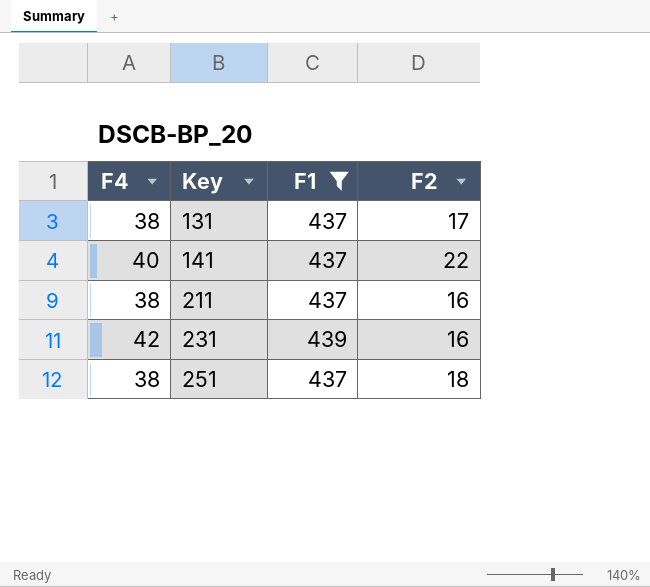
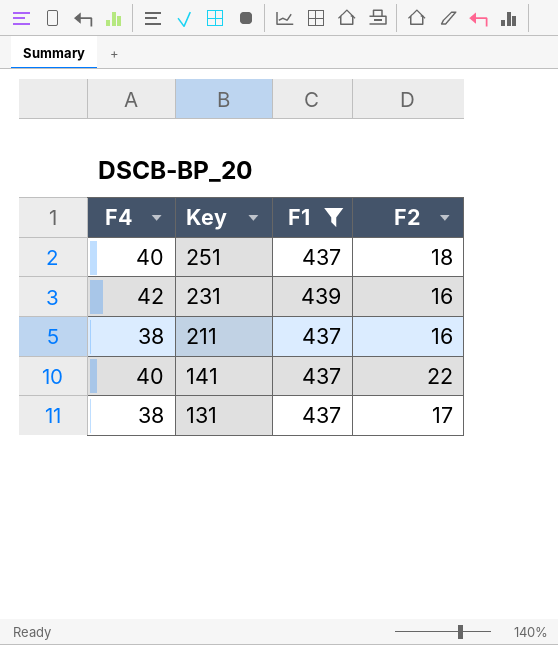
row order: Key ascending -> Key descending
251 | F4: 38 -> 40

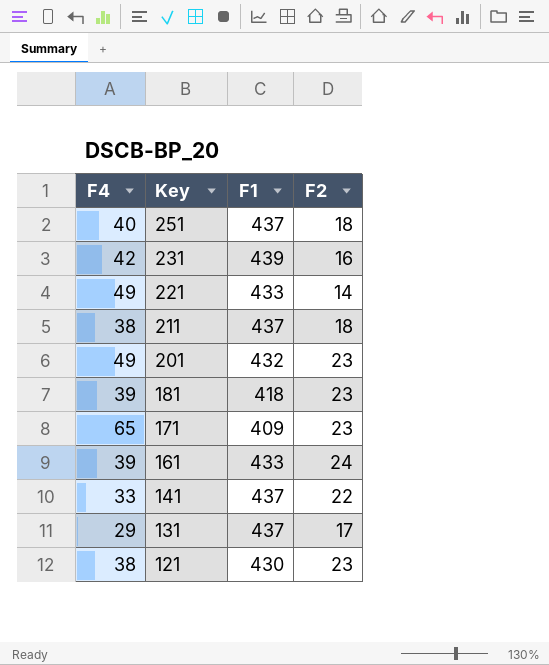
filter: F1 >= 437 -> none
211 | F2: 16 -> 18
141 | F4: 40 -> 33
131 | F4: 38 -> 29

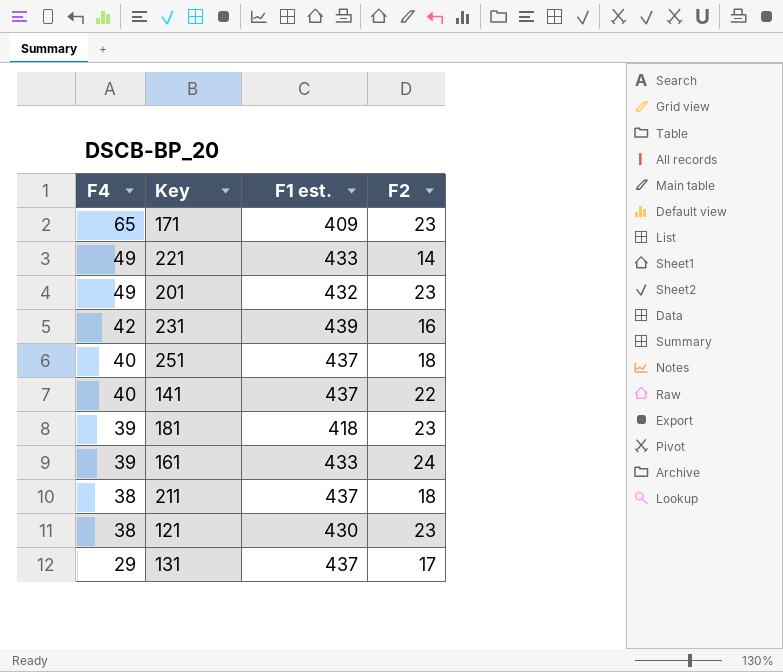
row order: Key descending -> F4 descending
column name: F1 -> F1 est.
141 | F4: 33 -> 40

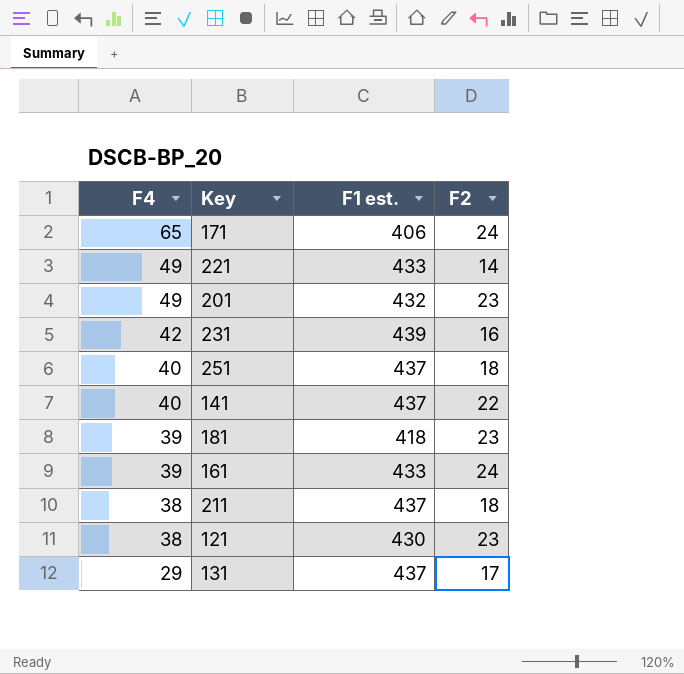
171 | F1 est.: 409 -> 406
171 | F2: 23 -> 24

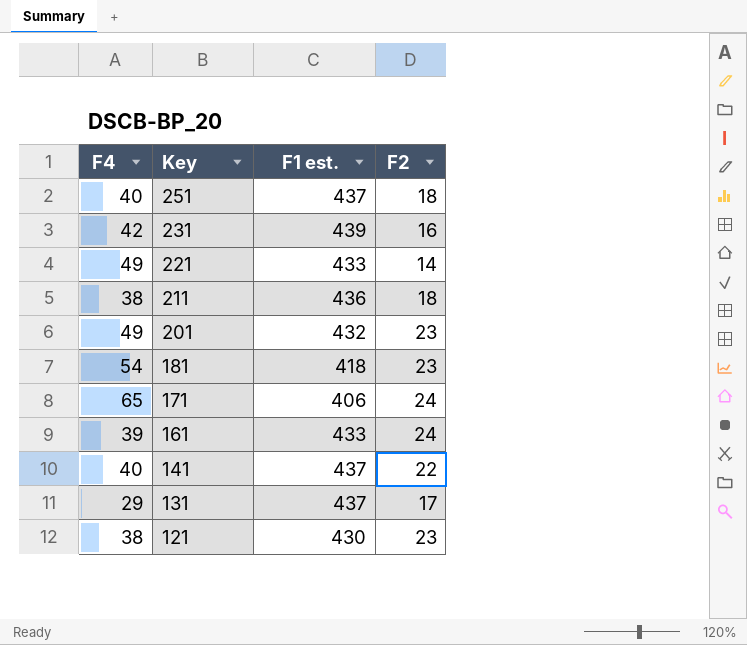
row order: F4 descending -> Key descending
211 | F1 est.: 437 -> 436
181 | F4: 39 -> 54

